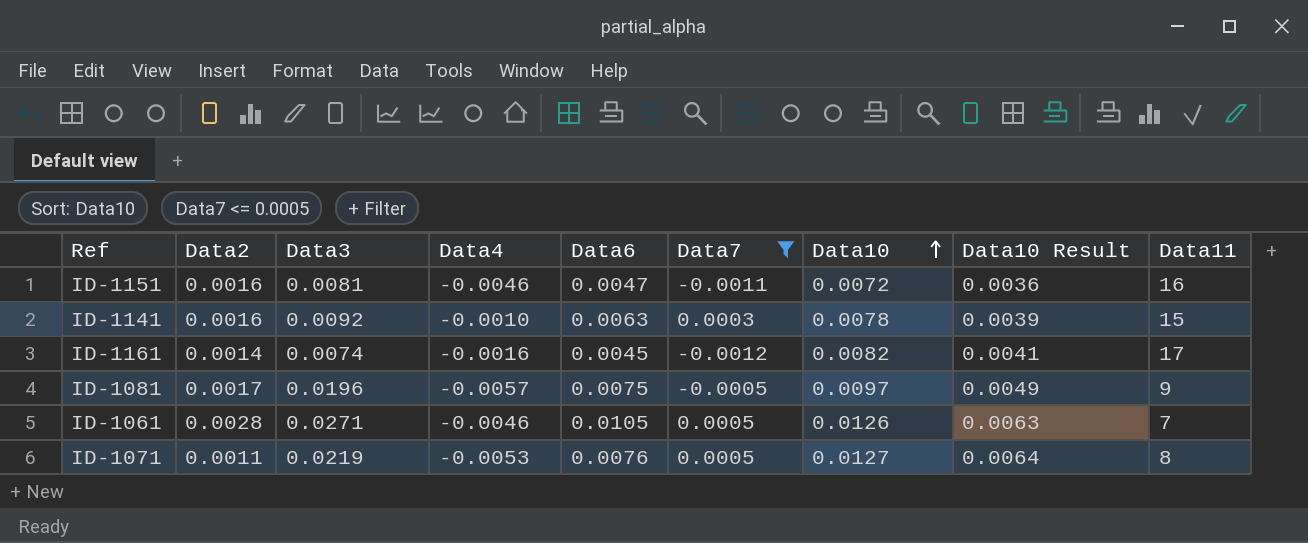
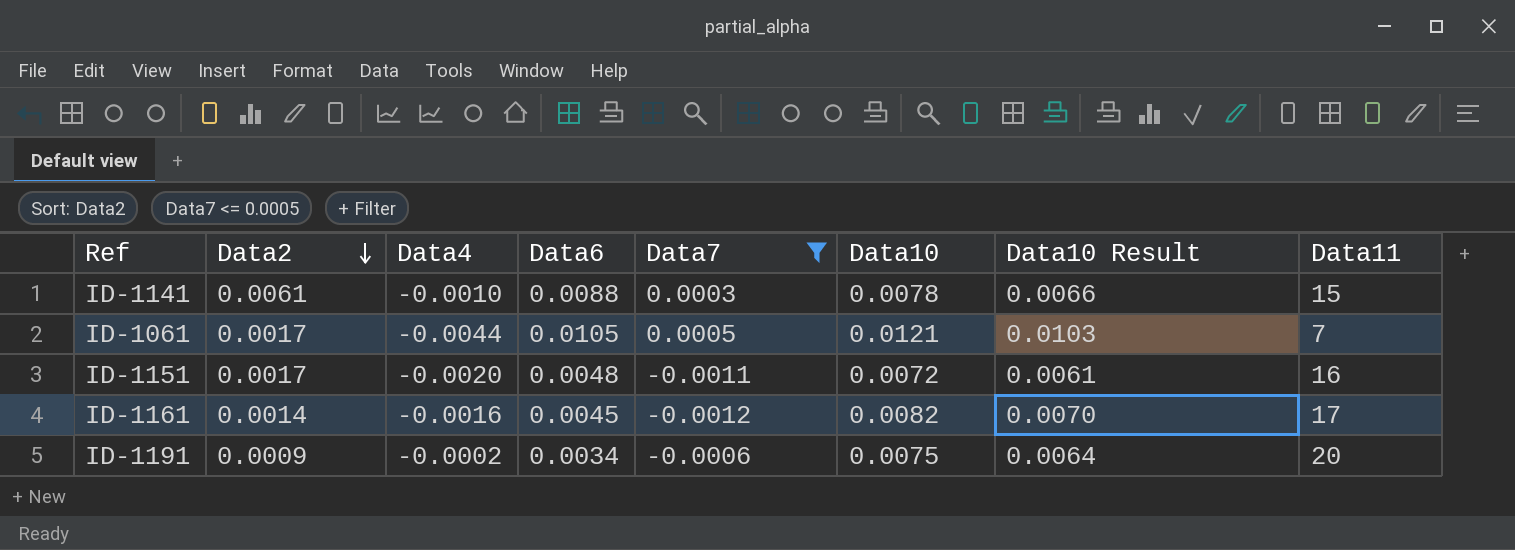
row order: Data10 ascending -> Data2 descending
column Data3 | position: 3 -> none
column Data10 Result | formula: [Data10] * 0.5 -> [Data10] * 0.85
row ID-1081: 0.0017 | 0.0196 | -0.0057 | 0.0075 | -0.0005 | 0.0097 | 0.0049 | 9 -> none
row ID-1071: 0.0011 | 0.0219 | -0.0053 | 0.0076 | 0.0005 | 0.0127 | 0.0064 | 8 -> none
ID-1141 | Data2: 0.0016 -> 0.0061
ID-1141 | Data6: 0.0063 -> 0.0088
ID-1061 | Data2: 0.0028 -> 0.0017
ID-1061 | Data4: -0.0046 -> -0.0044
ID-1061 | Data10: 0.0126 -> 0.0121
ID-1151 | Data2: 0.0016 -> 0.0017
ID-1151 | Data4: -0.0046 -> -0.0020
ID-1151 | Data6: 0.0047 -> 0.0048
row ID-1191: none -> 0.0009 | -0.0002 | 0.0034 | -0.0006 | 0.0075 | 0.0064 | 20

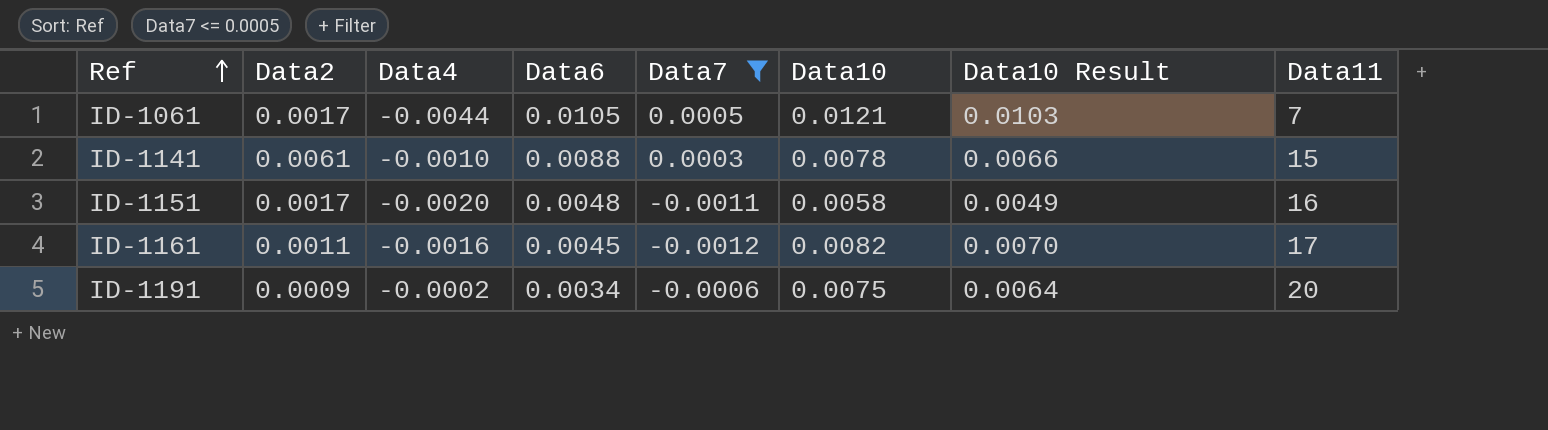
row order: Data2 descending -> Ref ascending
ID-1151 | Data10: 0.0072 -> 0.0058
ID-1151 | Data10 Result: 0.0061 -> 0.0049
ID-1161 | Data2: 0.0014 -> 0.0011

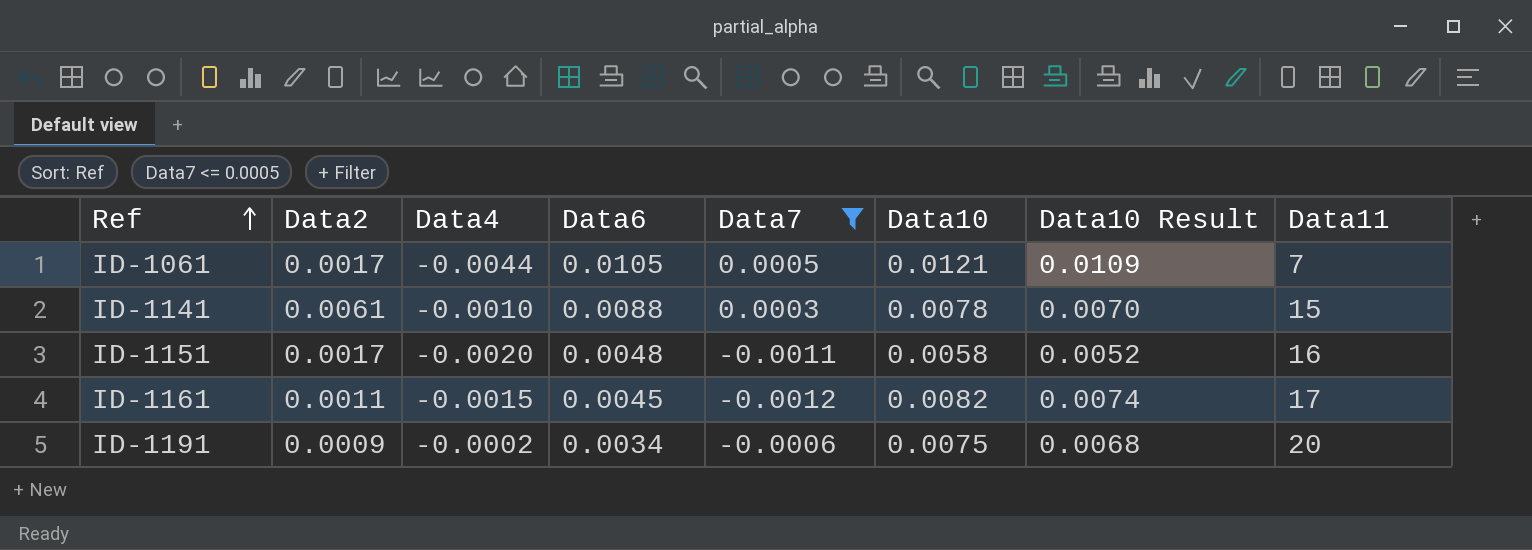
column Data10 Result | formula: [Data10] * 0.85 -> [Data10] * 0.9
ID-1161 | Data4: -0.0016 -> -0.0015

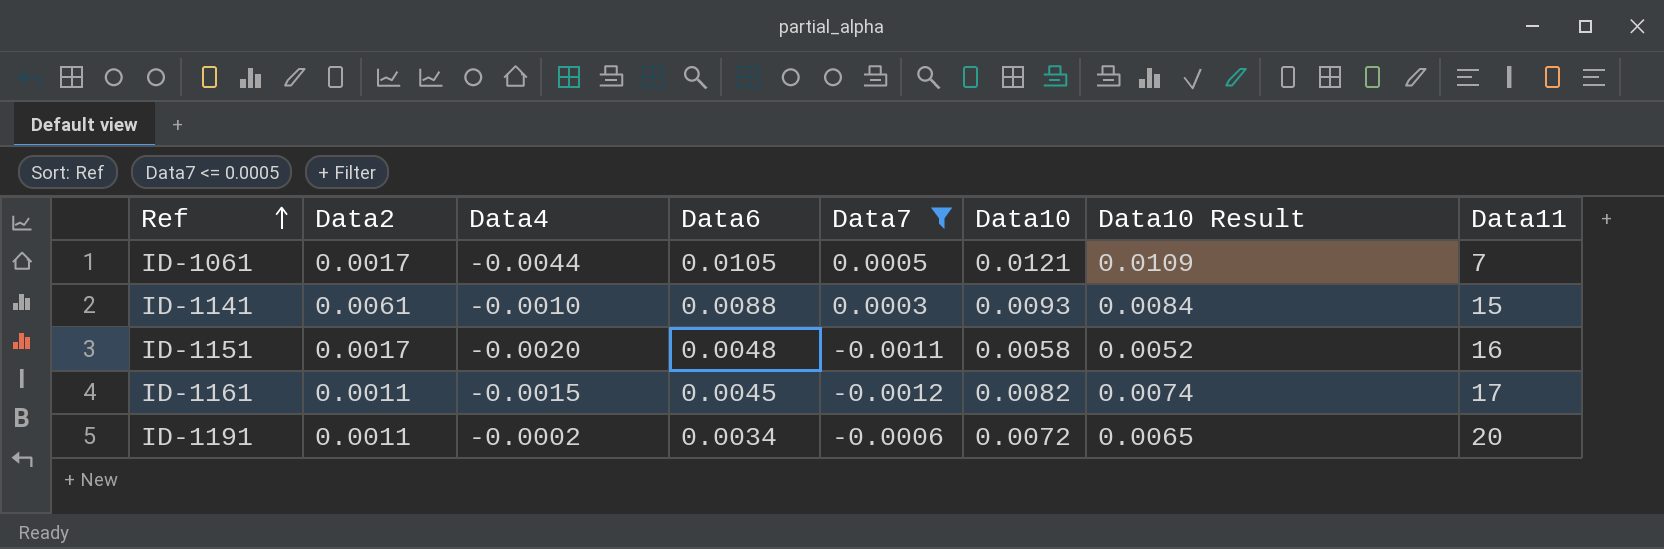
ID-1141 | Data10: 0.0078 -> 0.0093
ID-1141 | Data10 Result: 0.0070 -> 0.0084
ID-1191 | Data2: 0.0009 -> 0.0011
ID-1191 | Data10: 0.0075 -> 0.0072
ID-1191 | Data10 Result: 0.0068 -> 0.0065

